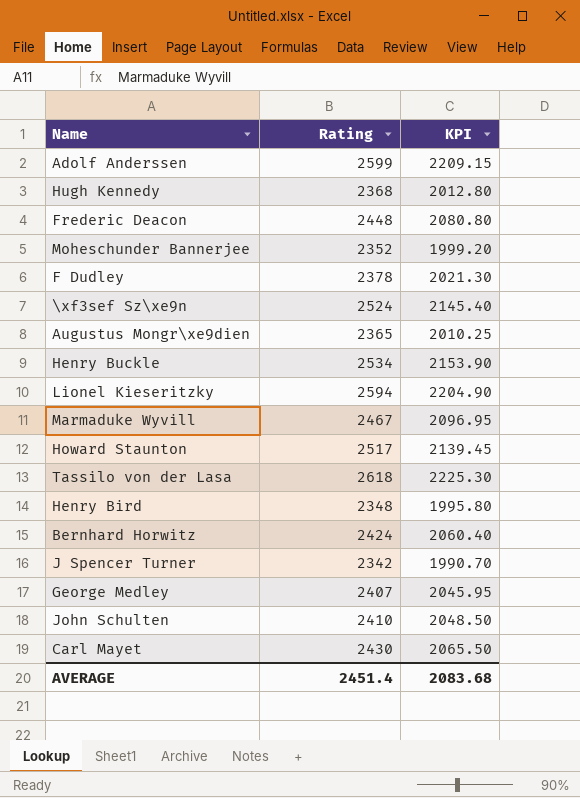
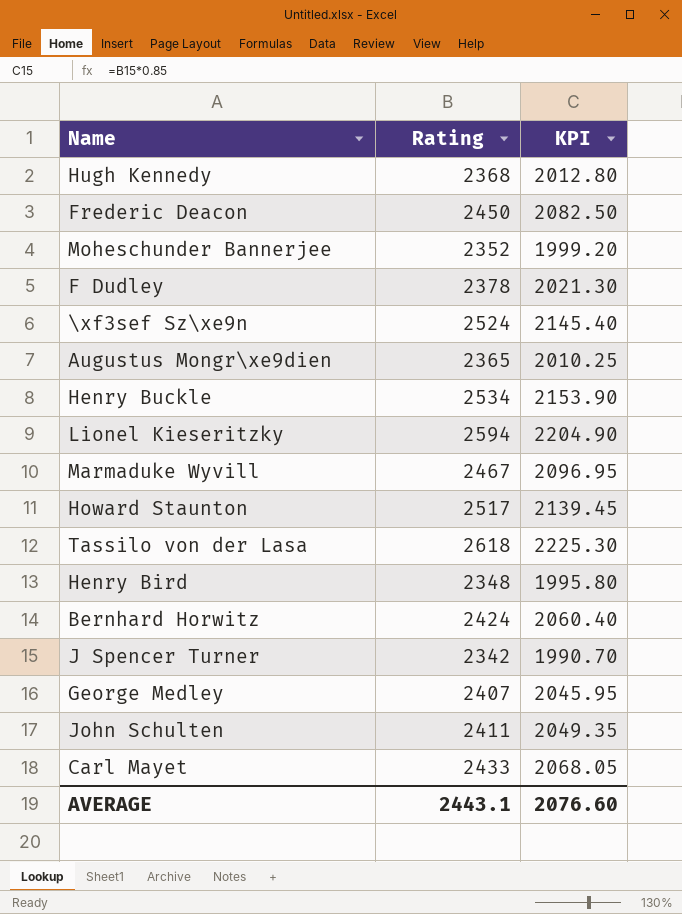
row Adolf Anderssen: 2599 | 2209.15 -> none
Frederic Deacon | Rating: 2448 -> 2450
Frederic Deacon | KPI: 2080.80 -> 2082.50
John Schulten | Rating: 2410 -> 2411
John Schulten | KPI: 2048.50 -> 2049.35
Carl Mayet | Rating: 2430 -> 2433
Carl Mayet | KPI: 2065.50 -> 2068.05
AVERAGE | Rating: 2451.4 -> 2443.1
AVERAGE | KPI: 2083.68 -> 2076.60

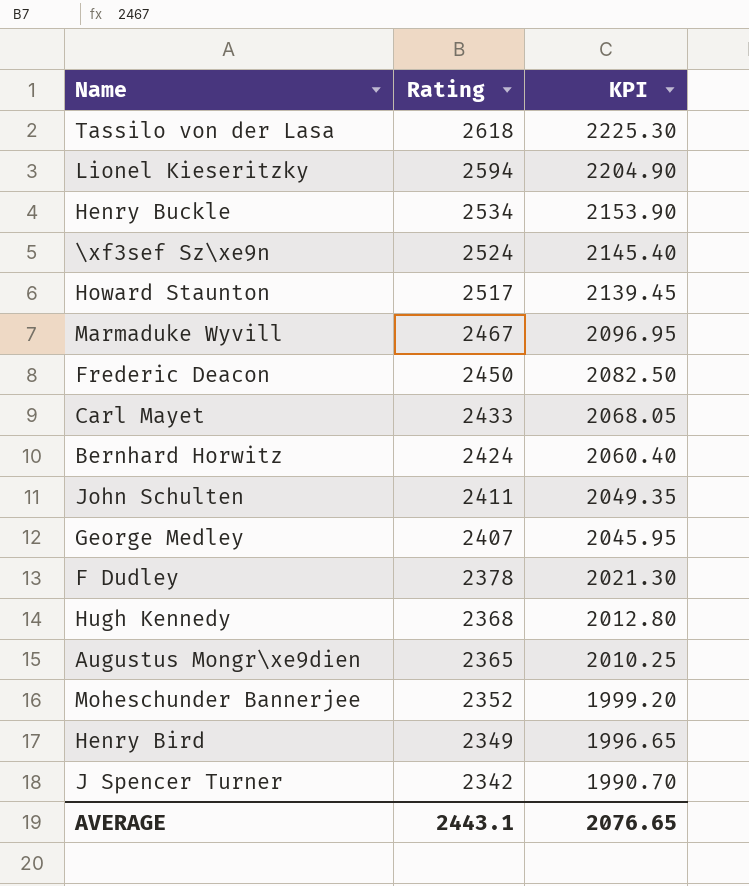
row order: none -> Rating descending
Henry Bird | Rating: 2348 -> 2349
Henry Bird | KPI: 1995.80 -> 1996.65
AVERAGE | KPI: 2076.60 -> 2076.65

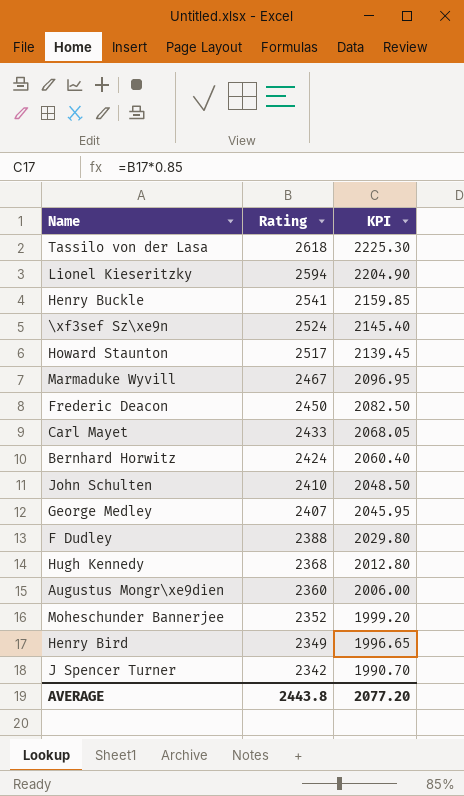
Henry Buckle | Rating: 2534 -> 2541
Henry Buckle | KPI: 2153.90 -> 2159.85
John Schulten | Rating: 2411 -> 2410
John Schulten | KPI: 2049.35 -> 2048.50
F Dudley | Rating: 2378 -> 2388
F Dudley | KPI: 2021.30 -> 2029.80
Augustus Mongr\xe9dien | Rating: 2365 -> 2360
Augustus Mongr\xe9dien | KPI: 2010.25 -> 2006.00
AVERAGE | Rating: 2443.1 -> 2443.8
AVERAGE | KPI: 2076.65 -> 2077.20

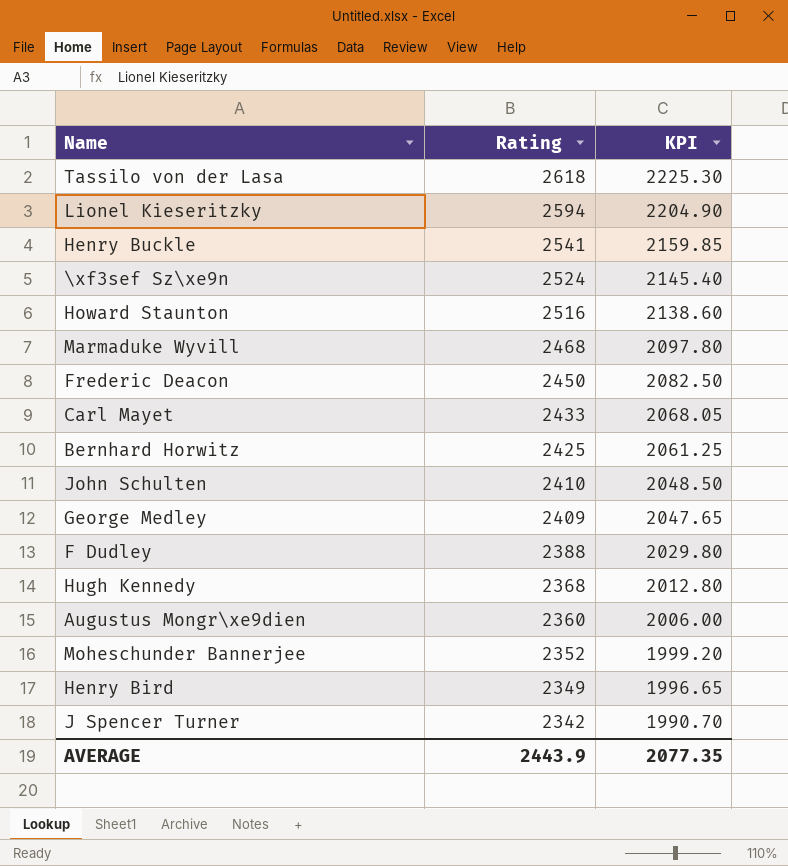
Howard Staunton | Rating: 2517 -> 2516
Howard Staunton | KPI: 2139.45 -> 2138.60
Marmaduke Wyvill | Rating: 2467 -> 2468
Marmaduke Wyvill | KPI: 2096.95 -> 2097.80
Bernhard Horwitz | Rating: 2424 -> 2425
Bernhard Horwitz | KPI: 2060.40 -> 2061.25
George Medley | Rating: 2407 -> 2409
George Medley | KPI: 2045.95 -> 2047.65
AVERAGE | Rating: 2443.8 -> 2443.9
AVERAGE | KPI: 2077.20 -> 2077.35

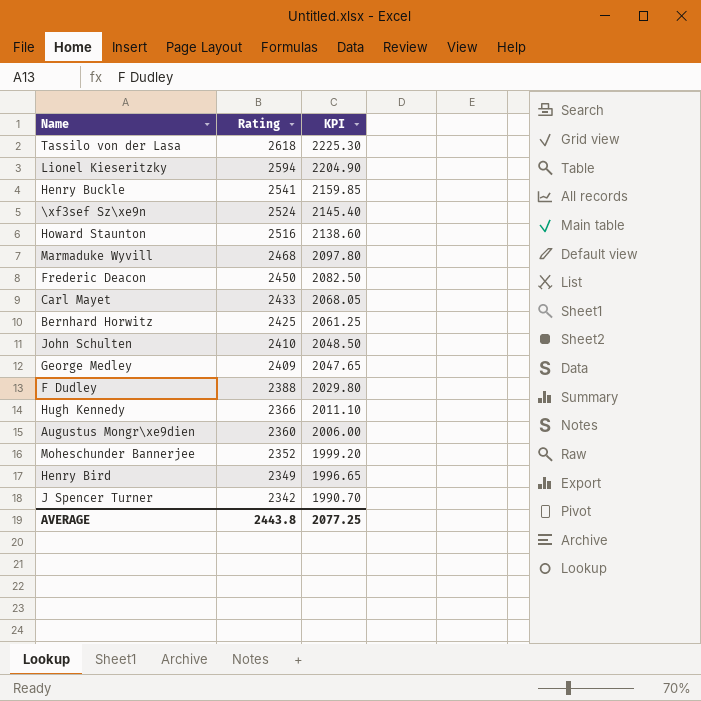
Hugh Kennedy | Rating: 2368 -> 2366
Hugh Kennedy | KPI: 2012.80 -> 2011.10
AVERAGE | Rating: 2443.9 -> 2443.8
AVERAGE | KPI: 2077.35 -> 2077.25

